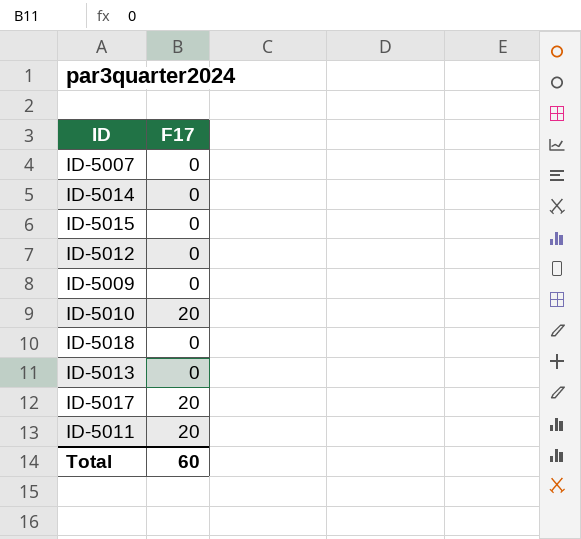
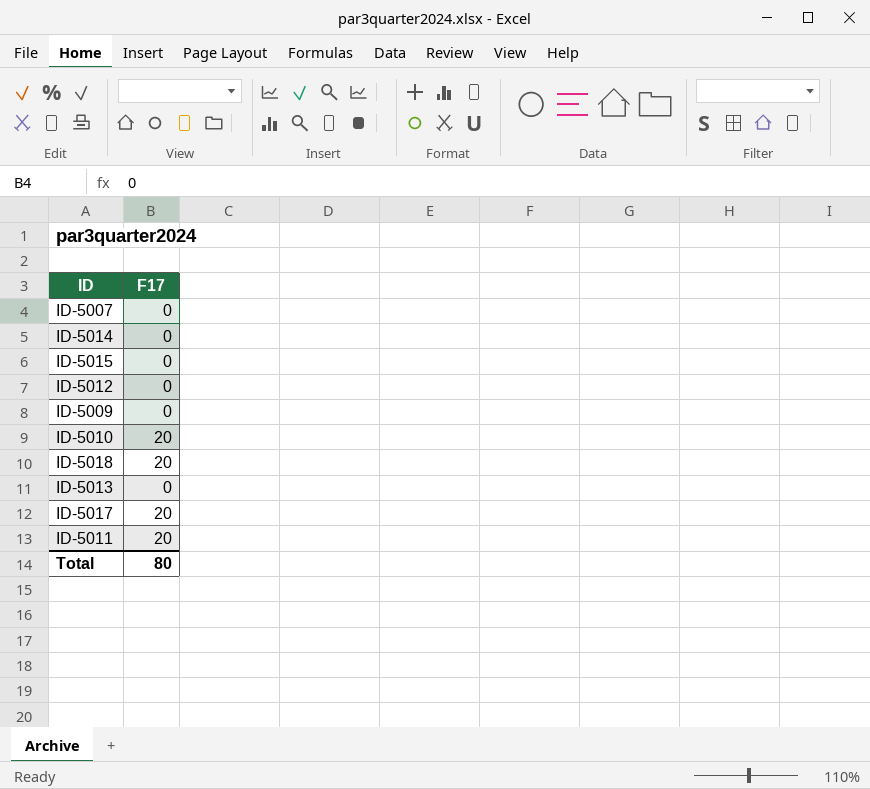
ID-5018 | F17: 0 -> 20
Total | F17: 60 -> 80

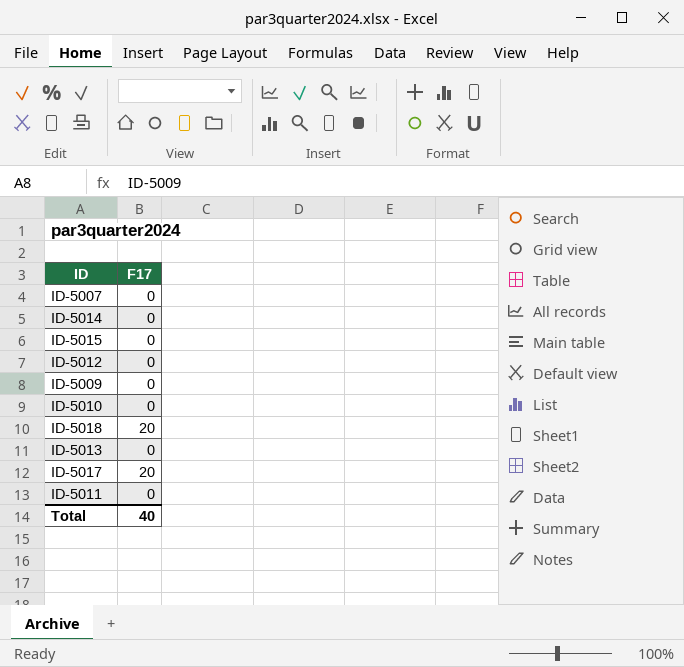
ID-5010 | F17: 20 -> 0
ID-5011 | F17: 20 -> 0
Total | F17: 80 -> 40

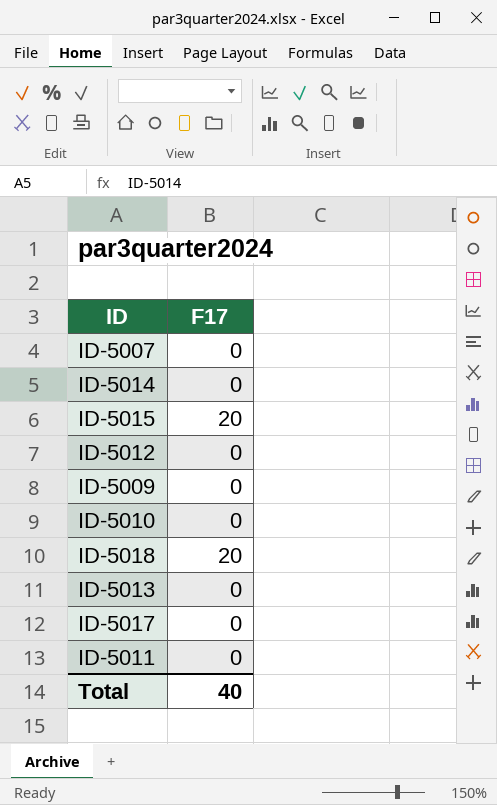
ID-5015 | F17: 0 -> 20
ID-5017 | F17: 20 -> 0

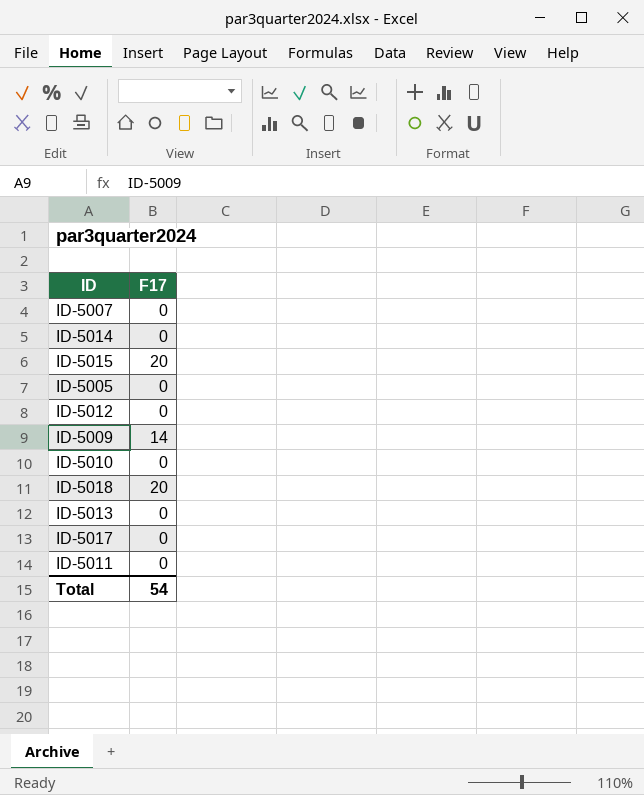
row ID-5005: none -> 0
ID-5009 | F17: 0 -> 14
Total | F17: 40 -> 54

